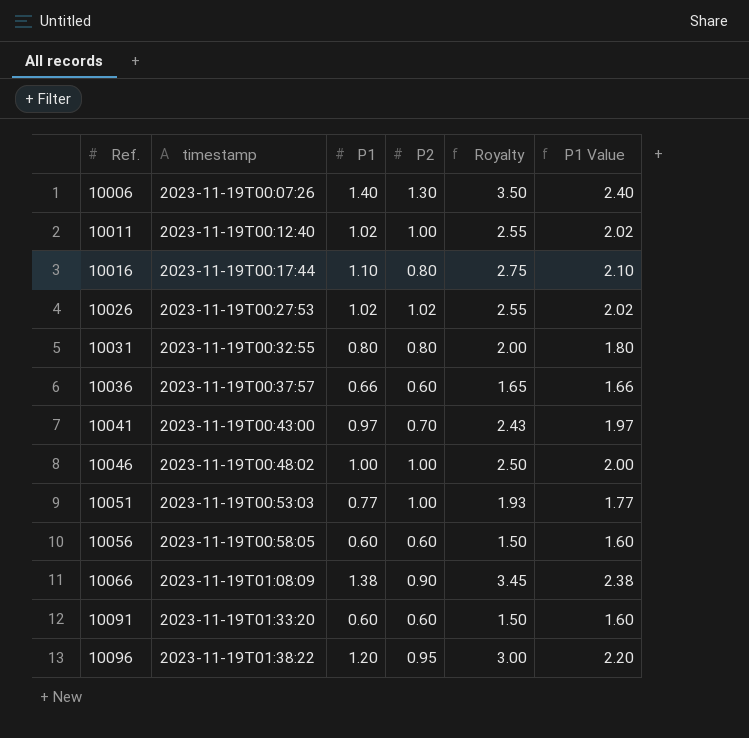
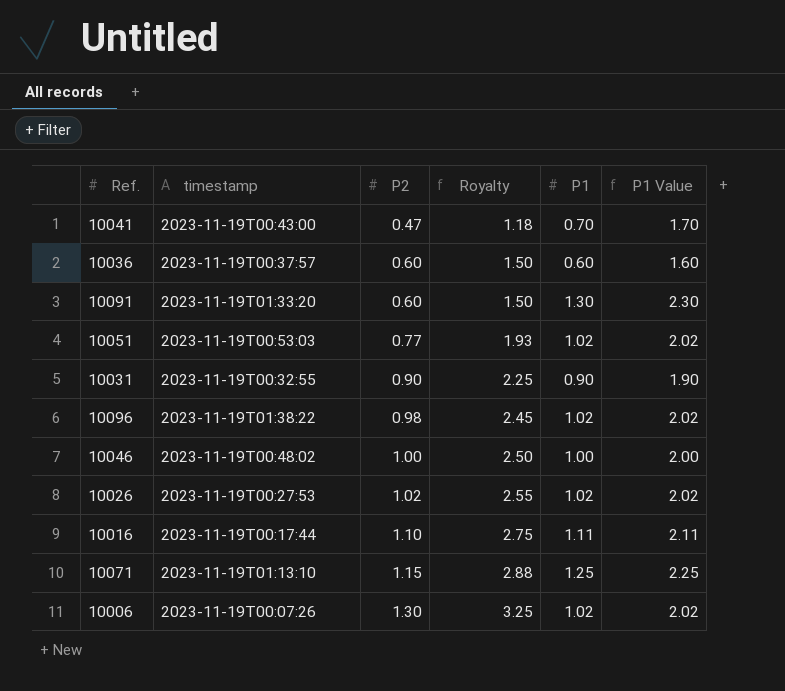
row order: Ref. ascending -> P2 ascending
column Royalty | formula: [P1] * 2.5 -> [P2] * 2.5
column P1 | position: 3 -> 5
row 10011: 2023-11-19T00:12:40 | 1.02 | 1.00 | 2.55 | 2.02 -> none
row 10056: 2023-11-19T00:58:05 | 0.60 | 0.60 | 1.50 | 1.60 -> none
row 10066: 2023-11-19T01:08:09 | 1.38 | 0.90 | 3.45 | 2.38 -> none
10041 | P2: 0.70 -> 0.47
10041 | P1: 0.97 -> 0.70
10041 | P1 Value: 1.97 -> 1.70
10036 | P1: 0.66 -> 0.60
10036 | P1 Value: 1.66 -> 1.60
10091 | P1: 0.60 -> 1.30
10091 | P1 Value: 1.60 -> 2.30
10051 | P2: 1.00 -> 0.77
10051 | P1: 0.77 -> 1.02
10051 | P1 Value: 1.77 -> 2.02
10031 | P2: 0.80 -> 0.90
10031 | P1: 0.80 -> 0.90
10031 | P1 Value: 1.80 -> 1.90
10096 | P2: 0.95 -> 0.98
10096 | P1: 1.20 -> 1.02
10096 | P1 Value: 2.20 -> 2.02
10016 | P2: 0.80 -> 1.10
10016 | P1: 1.10 -> 1.11
10016 | P1 Value: 2.10 -> 2.11
row 10071: none -> 2023-11-19T01:13:10 | 1.15 | 2.88 | 1.25 | 2.25
10006 | P1: 1.40 -> 1.02
10006 | P1 Value: 2.40 -> 2.02

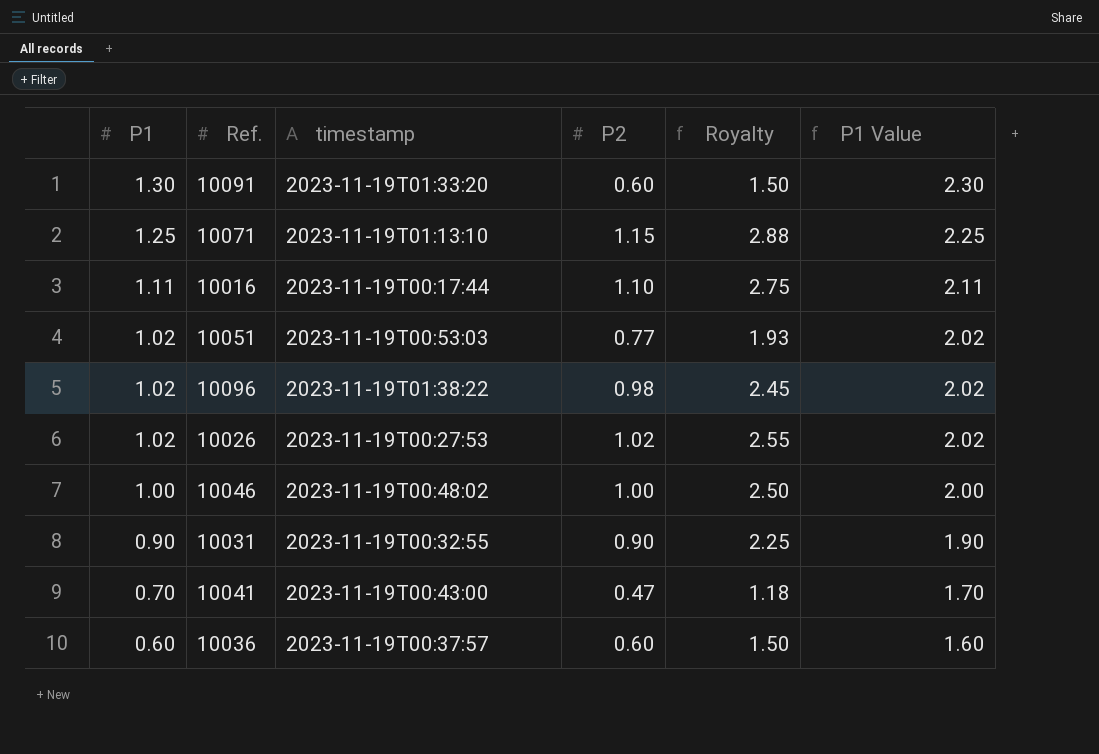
row order: P2 ascending -> P1 descending
column P1 | position: 5 -> 1
row 10006: 2023-11-19T00:07:26 | 1.30 | 3.25 | 1.02 | 2.02 -> none

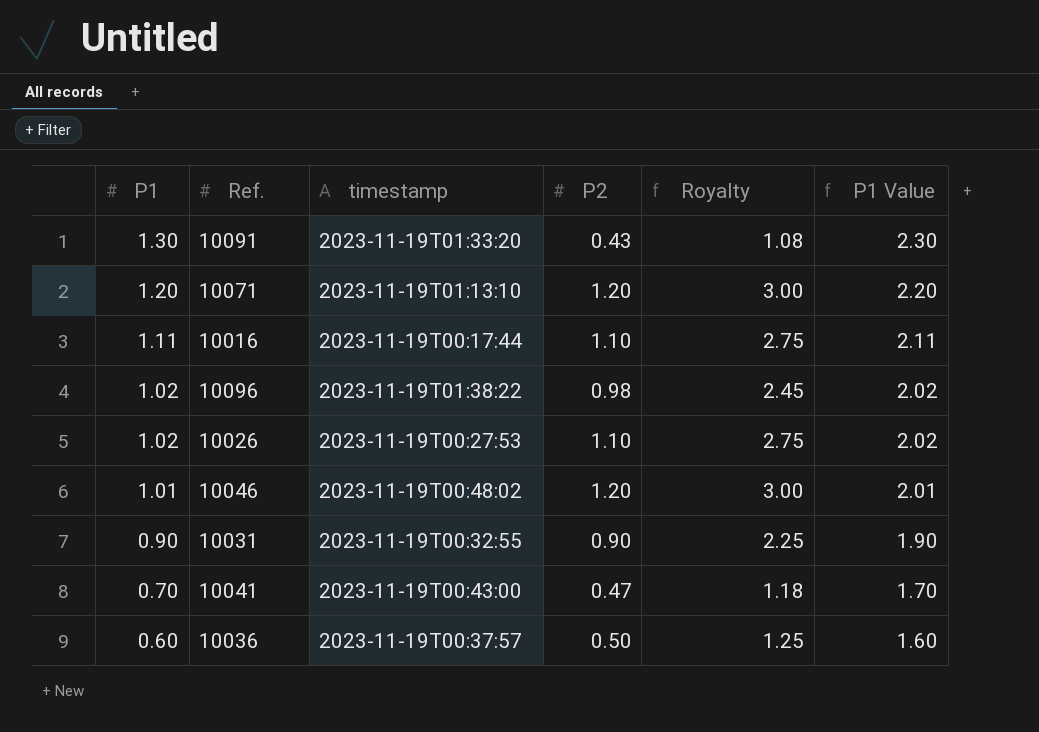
row 10051: 1.02 | 2023-11-19T00:53:03 | 0.77 | 1.93 | 2.02 -> none
10091 | P2: 0.60 -> 0.43
10091 | Royalty: 1.50 -> 1.08
10071 | P1: 1.25 -> 1.20
10071 | P2: 1.15 -> 1.20
10071 | Royalty: 2.88 -> 3.00
10071 | P1 Value: 2.25 -> 2.20
10026 | P2: 1.02 -> 1.10
10026 | Royalty: 2.55 -> 2.75
10046 | P1: 1.00 -> 1.01
10046 | P2: 1.00 -> 1.20
10046 | Royalty: 2.50 -> 3.00
10046 | P1 Value: 2.00 -> 2.01
10036 | P2: 0.60 -> 0.50
10036 | Royalty: 1.50 -> 1.25

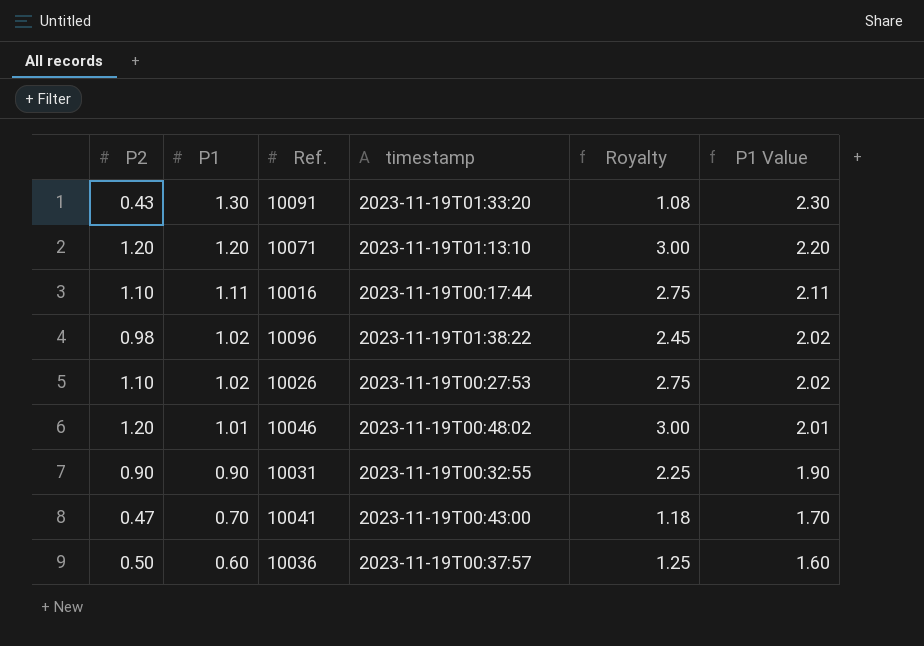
column P2 | position: 4 -> 1

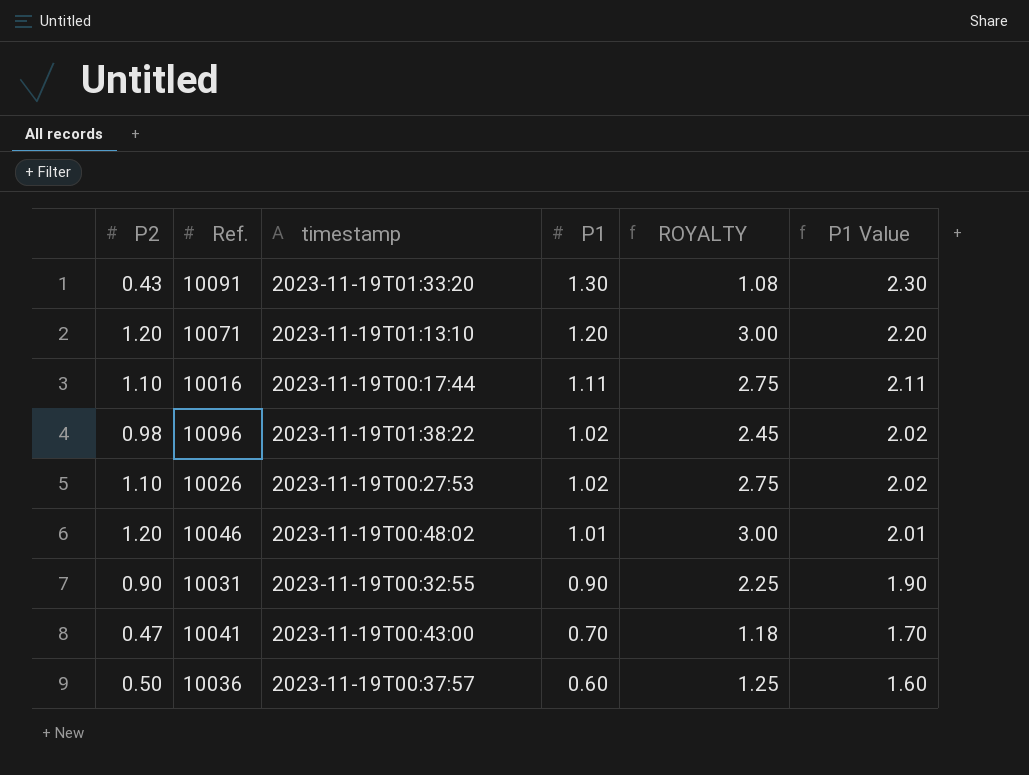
column P1 | position: 2 -> 4
column name: Royalty -> ROYALTY

